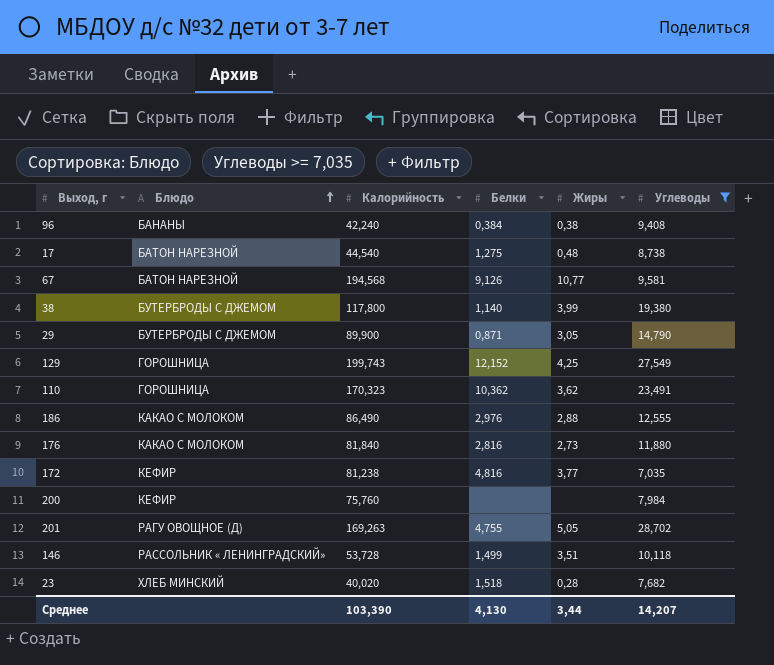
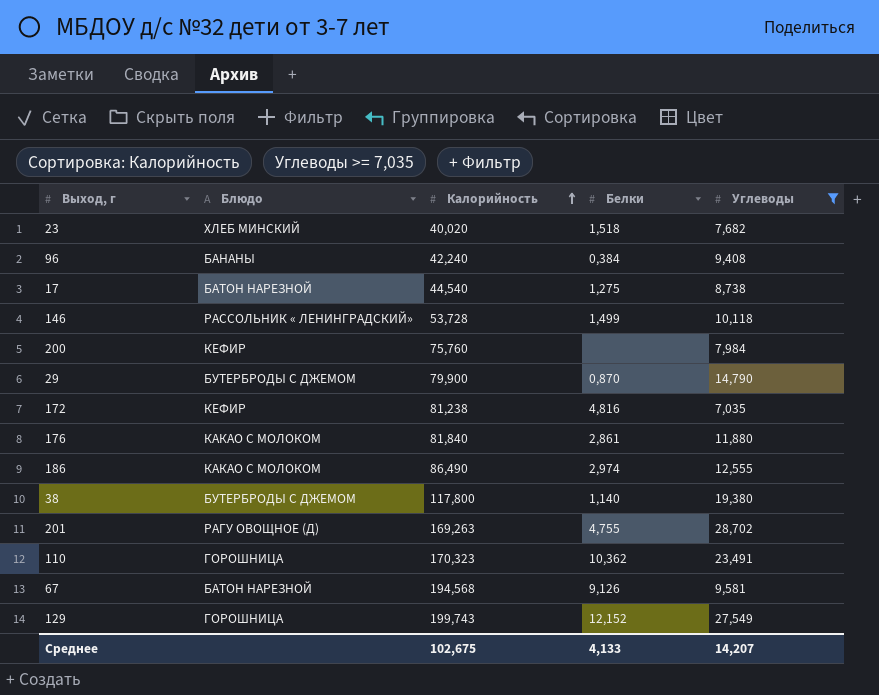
row order: Блюдо ascending -> Калорийность ascending
column Жиры | position: 5 -> none
29 | Калорийность: 89,900 -> 79,900
29 | Белки: 0,871 -> 0,870
176 | Белки: 2,816 -> 2,861
186 | Белки: 2,976 -> 2,974
Среднее | Калорийность: 103,390 -> 102,675
Среднее | Белки: 4,130 -> 4,133

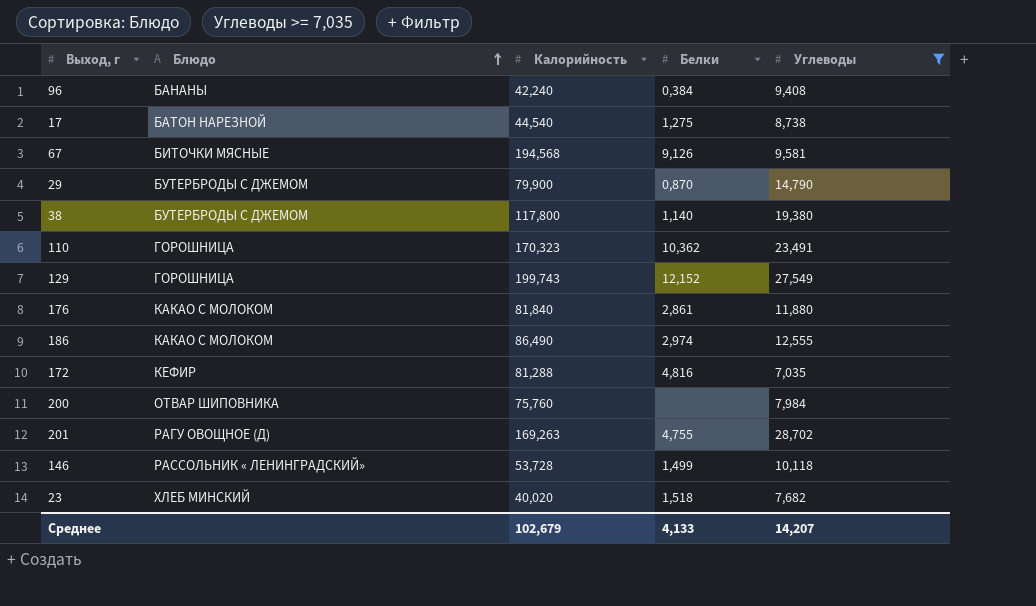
row order: Калорийность ascending -> Блюдо ascending
67 | Блюдо: БАТОН НАРЕЗНОЙ -> БИТОЧКИ МЯСНЫЕ
172 | Калорийность: 81,238 -> 81,288
200 | Блюдо: КЕФИР -> ОТВАР ШИПОВНИКА
Среднее | Калорийность: 102,675 -> 102,679

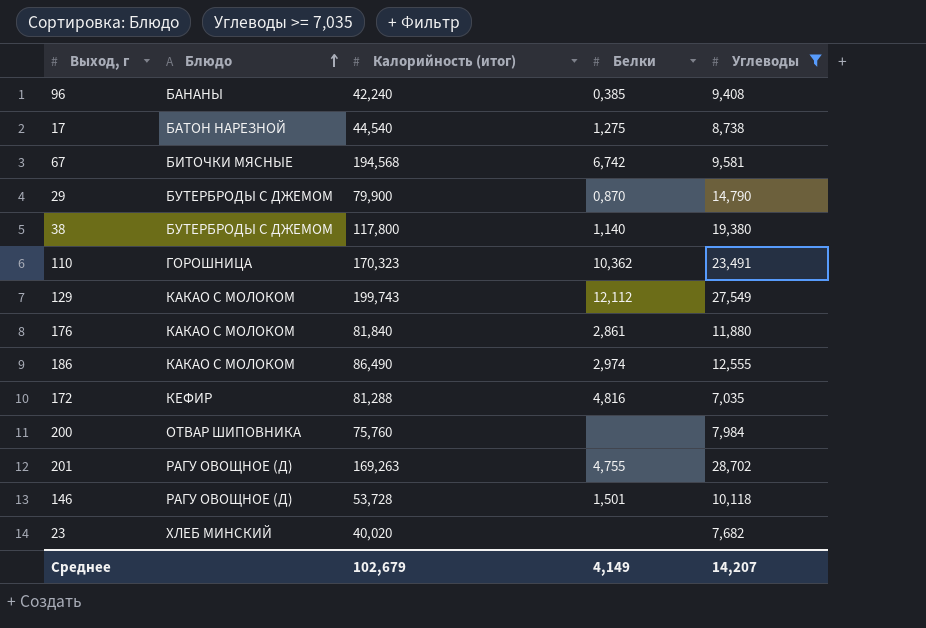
column name: Калорийность -> Калорийность (итог)
96 | Белки: 0,384 -> 0,385
67 | Белки: 9,126 -> 6,742
129 | Блюдо: ГОРОШНИЦА -> КАКАО С МОЛОКОМ
129 | Белки: 12,152 -> 12,112
146 | Блюдо: РАССОЛЬНИК « ЛЕНИНГРАДСКИЙ» -> РАГУ ОВОЩНОЕ (Д)
146 | Белки: 1,499 -> 1,501
23 | Белки: 1,518 -> none
Среднее | Белки: 4,133 -> 4,149

